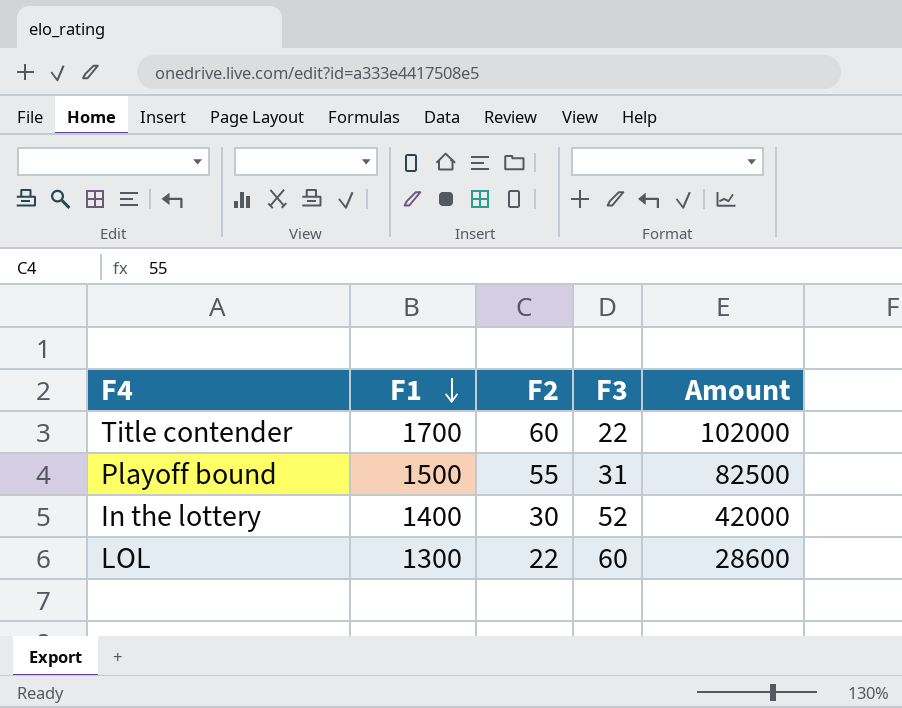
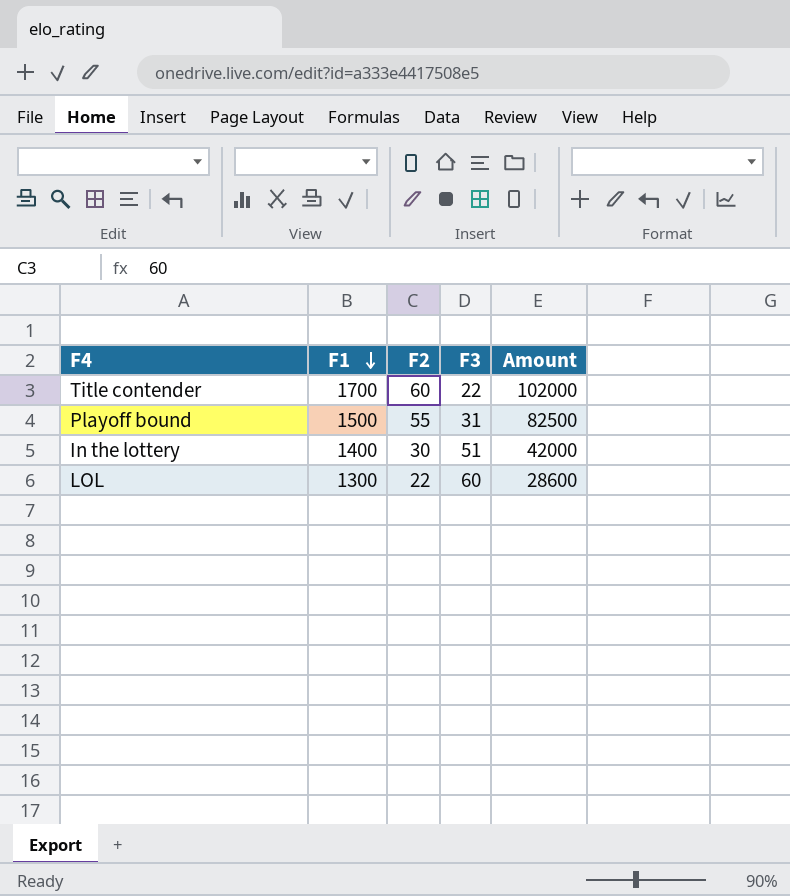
In the lottery | F3: 52 -> 51

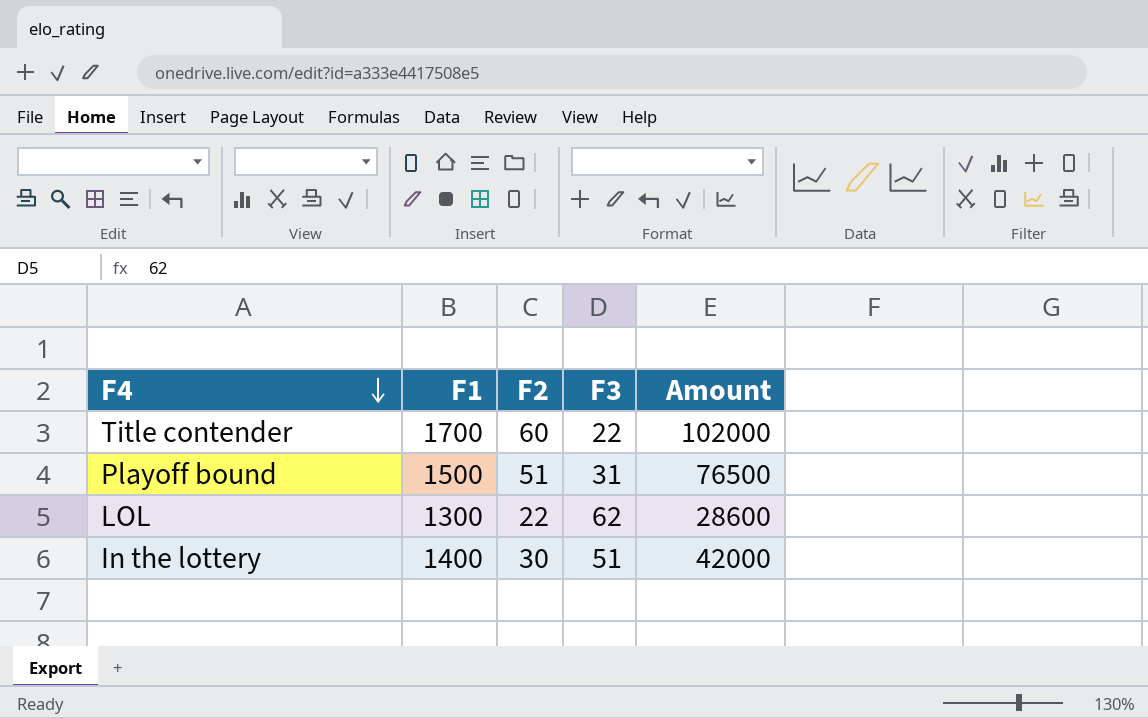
row order: F1 descending -> F4 descending
Playoff bound | F2: 55 -> 51
Playoff bound | Amount: 82500 -> 76500
LOL | F3: 60 -> 62

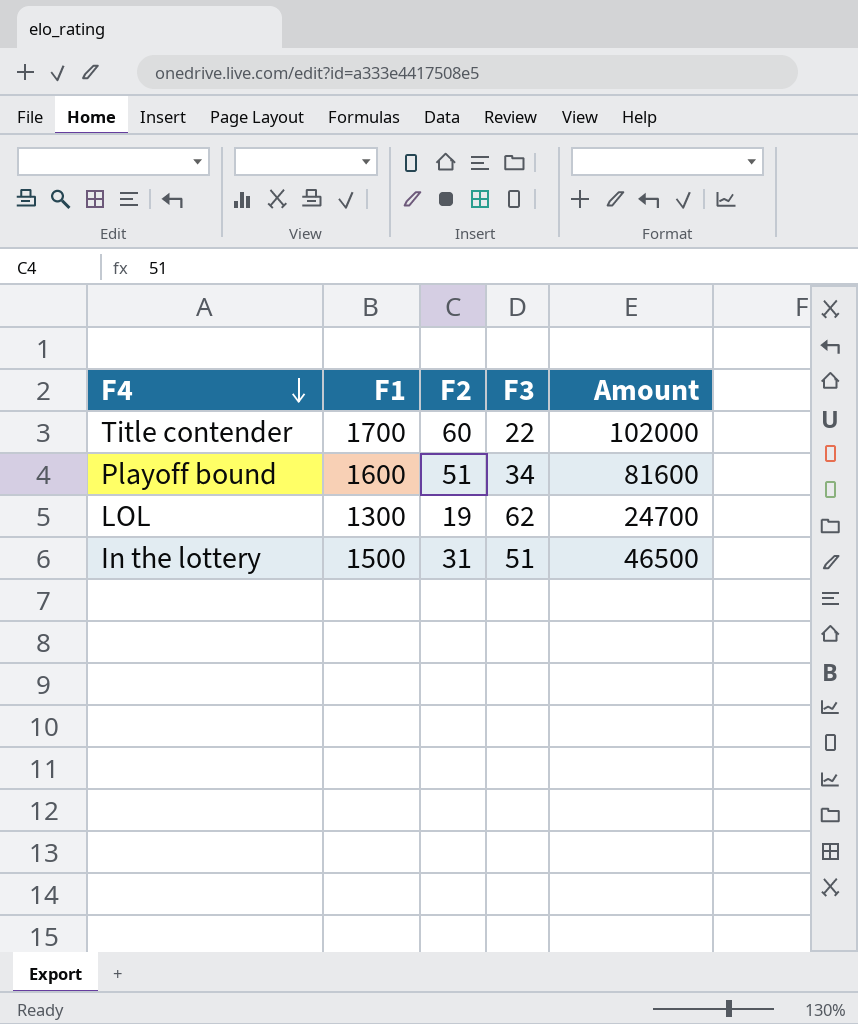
Playoff bound | F1: 1500 -> 1600
Playoff bound | F3: 31 -> 34
Playoff bound | Amount: 76500 -> 81600
LOL | F2: 22 -> 19
LOL | Amount: 28600 -> 24700
In the lottery | F1: 1400 -> 1500
In the lottery | F2: 30 -> 31
In the lottery | Amount: 42000 -> 46500

